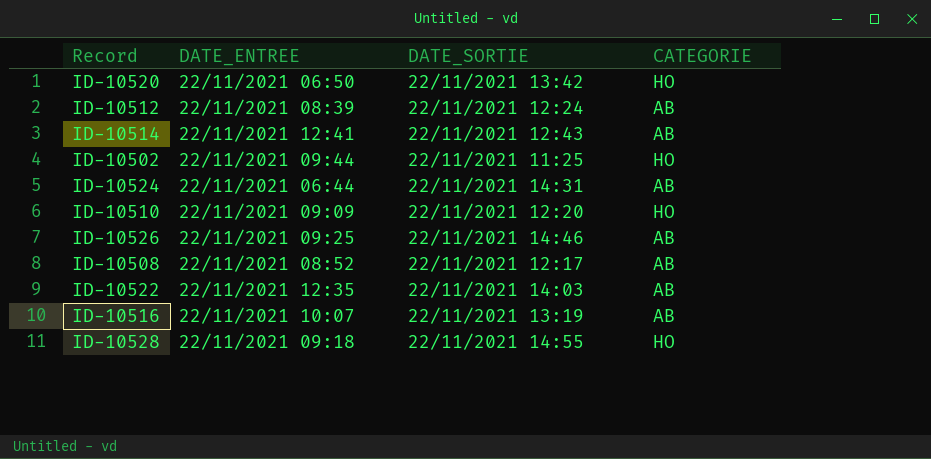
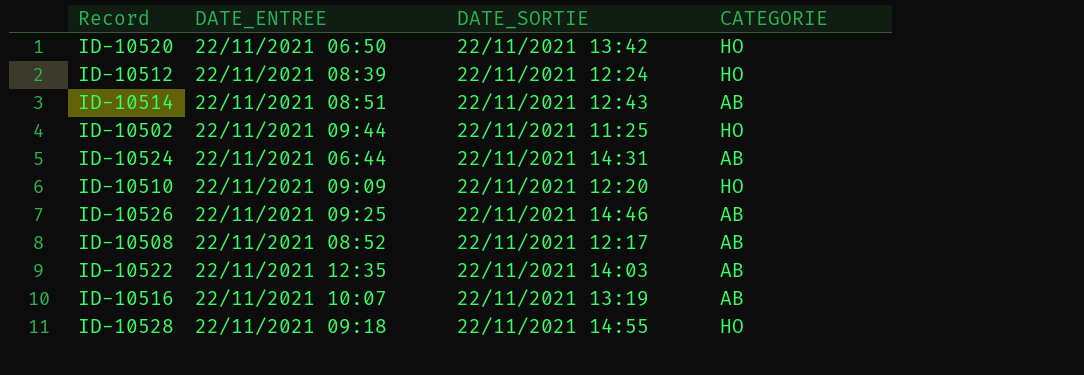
ID-10512 | CATEGORIE: AB -> HO
ID-10514 | DATE_ENTREE: 22/11/2021 12:41 -> 22/11/2021 08:51

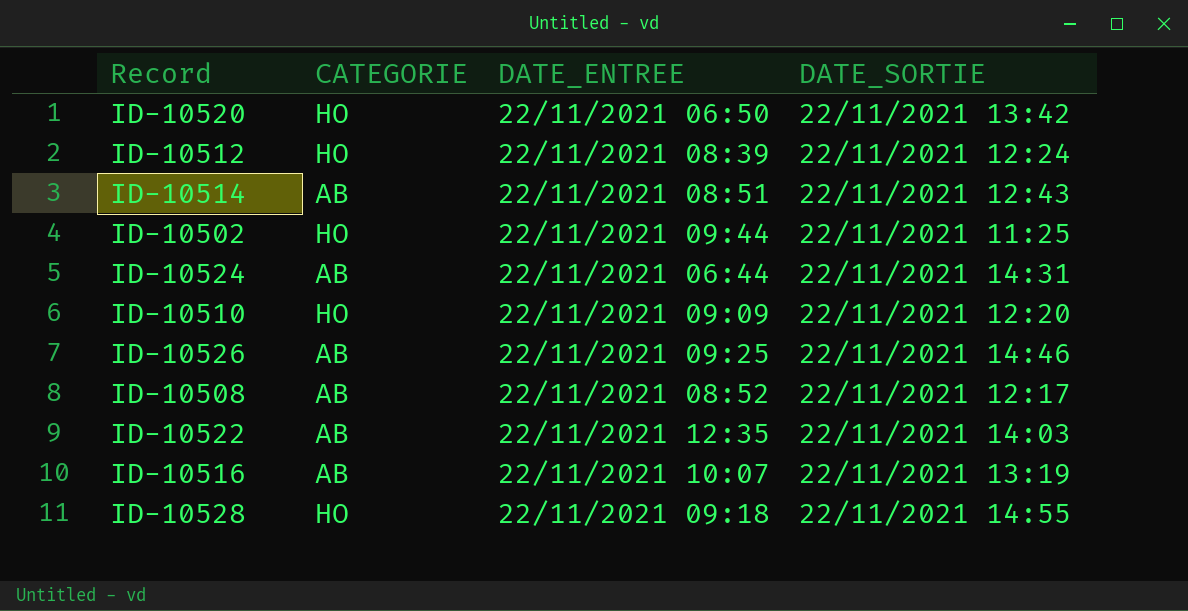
column CATEGORIE | position: 4 -> 2

